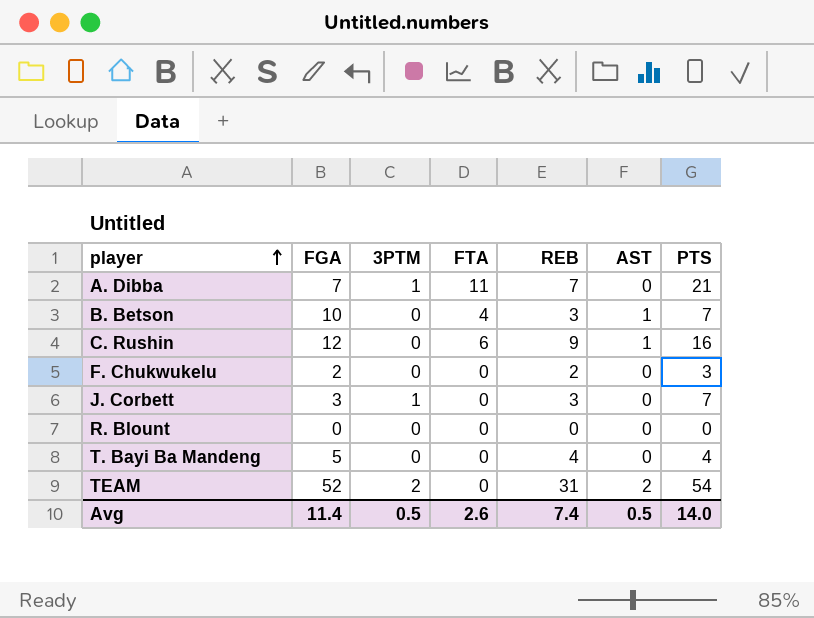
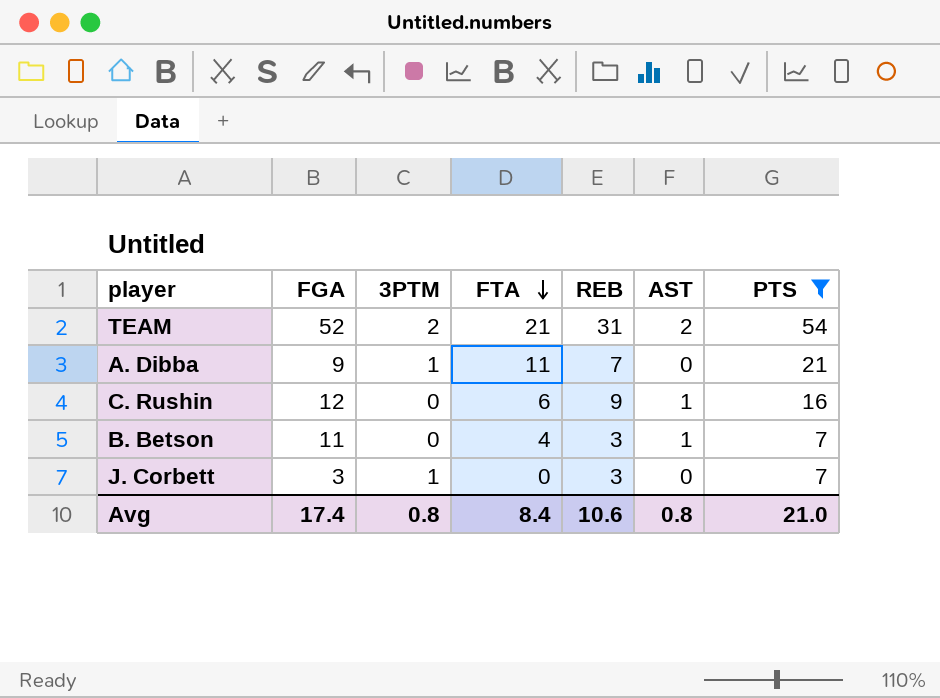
filter: none -> PTS >= 7
row order: player ascending -> FTA descending
TEAM | FTA: 0 -> 21
A. Dibba | FGA: 7 -> 9
B. Betson | FGA: 10 -> 11
Avg | FGA: 11.4 -> 17.4
Avg | 3PTM: 0.5 -> 0.8
Avg | FTA: 2.6 -> 8.4
Avg | REB: 7.4 -> 10.6
Avg | AST: 0.5 -> 0.8
Avg | PTS: 14.0 -> 21.0

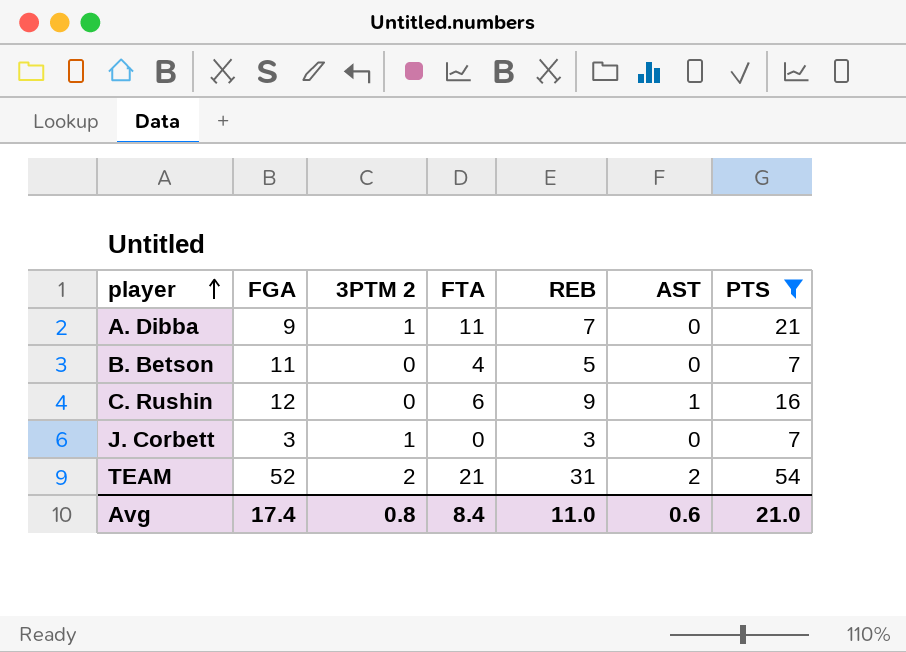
row order: FTA descending -> player ascending
column name: 3PTM -> 3PTM 2
B. Betson | REB: 3 -> 5
B. Betson | AST: 1 -> 0
Avg | REB: 10.6 -> 11.0
Avg | AST: 0.8 -> 0.6

